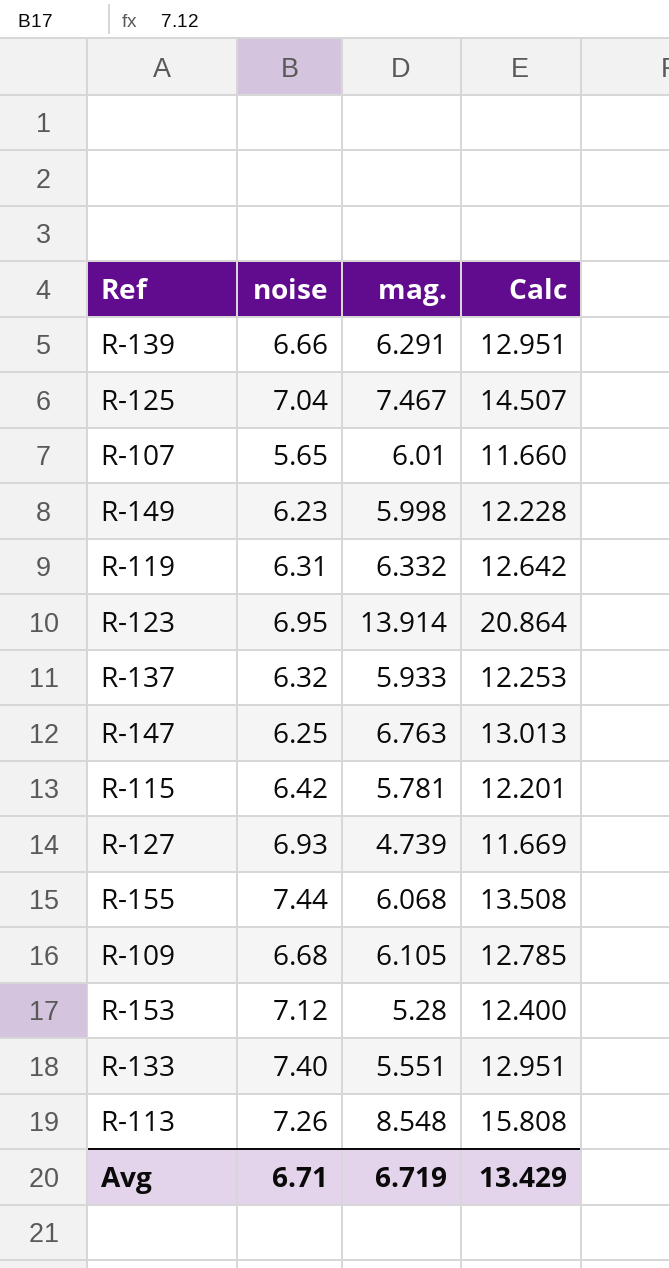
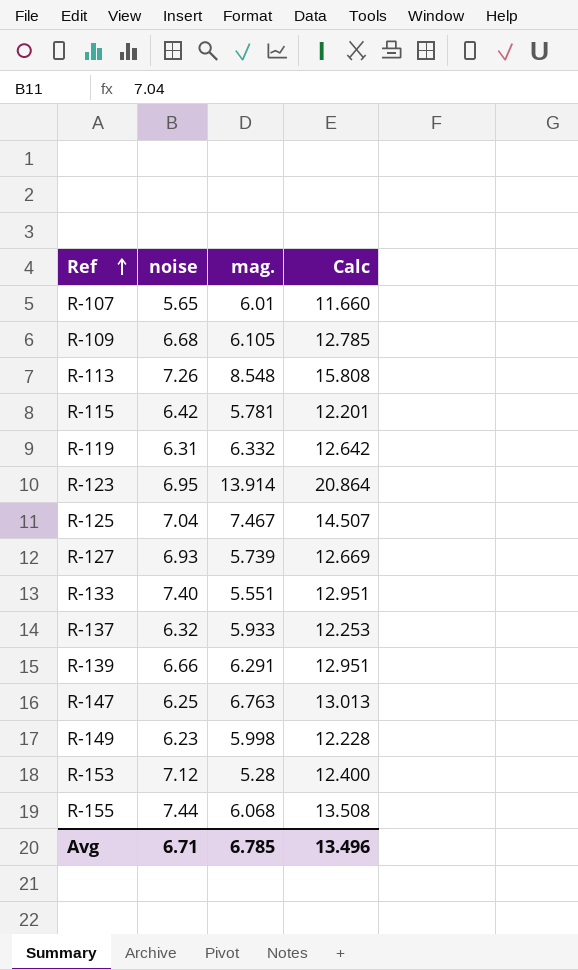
row order: none -> Ref ascending
R-127 | mag.: 4.739 -> 5.739
R-127 | Calc: 11.669 -> 12.669
Avg | mag.: 6.719 -> 6.785
Avg | Calc: 13.429 -> 13.496

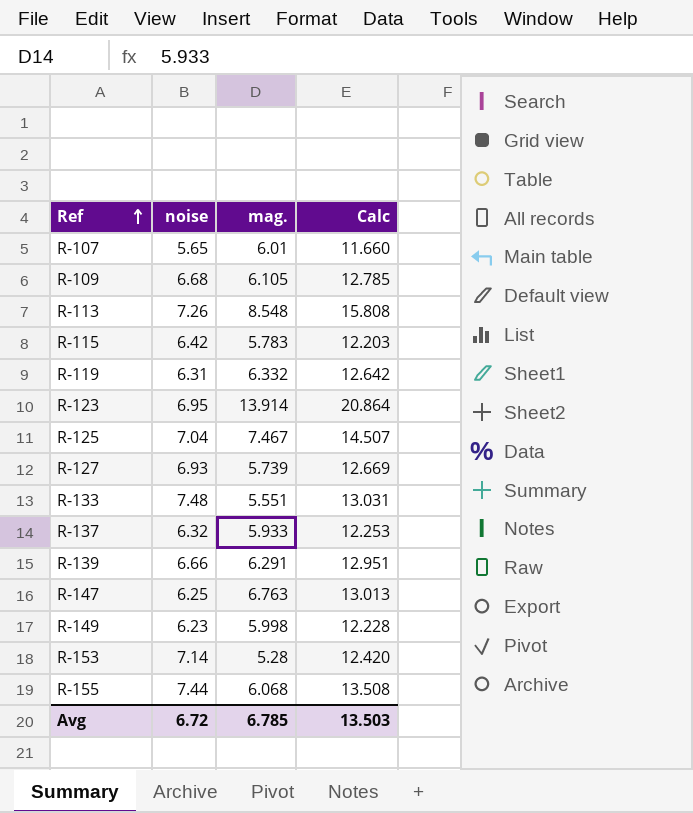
R-115 | mag.: 5.781 -> 5.783
R-115 | Calc: 12.201 -> 12.203
R-133 | noise: 7.40 -> 7.48
R-133 | Calc: 12.951 -> 13.031
R-153 | noise: 7.12 -> 7.14
R-153 | Calc: 12.400 -> 12.420
Avg | noise: 6.71 -> 6.72
Avg | Calc: 13.496 -> 13.503

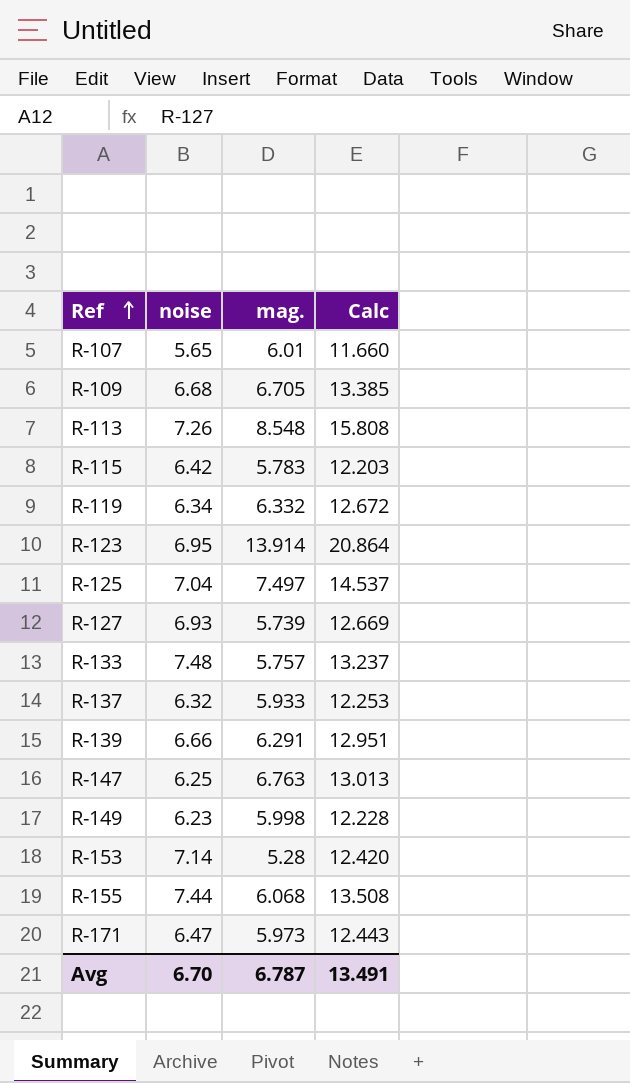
R-109 | mag.: 6.105 -> 6.705
R-109 | Calc: 12.785 -> 13.385
R-119 | noise: 6.31 -> 6.34
R-119 | Calc: 12.642 -> 12.672
R-125 | mag.: 7.467 -> 7.497
R-125 | Calc: 14.507 -> 14.537
R-133 | mag.: 5.551 -> 5.757
R-133 | Calc: 13.031 -> 13.237
row R-171: none -> 6.47 | 5.973 | 12.443
Avg | noise: 6.72 -> 6.70
Avg | mag.: 6.785 -> 6.787
Avg | Calc: 13.503 -> 13.491

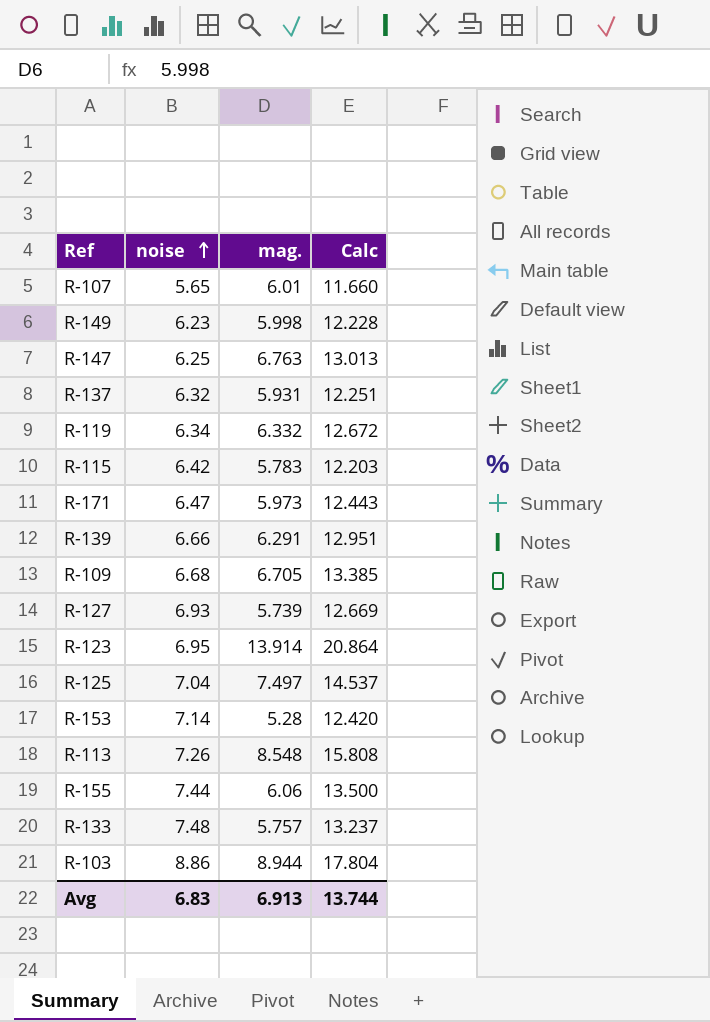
row order: Ref ascending -> noise ascending
R-137 | mag.: 5.933 -> 5.931
R-137 | Calc: 12.253 -> 12.251
R-155 | mag.: 6.068 -> 6.06
R-155 | Calc: 13.508 -> 13.500
row R-103: none -> 8.86 | 8.944 | 17.804
Avg | noise: 6.70 -> 6.83
Avg | mag.: 6.787 -> 6.913
Avg | Calc: 13.491 -> 13.744

